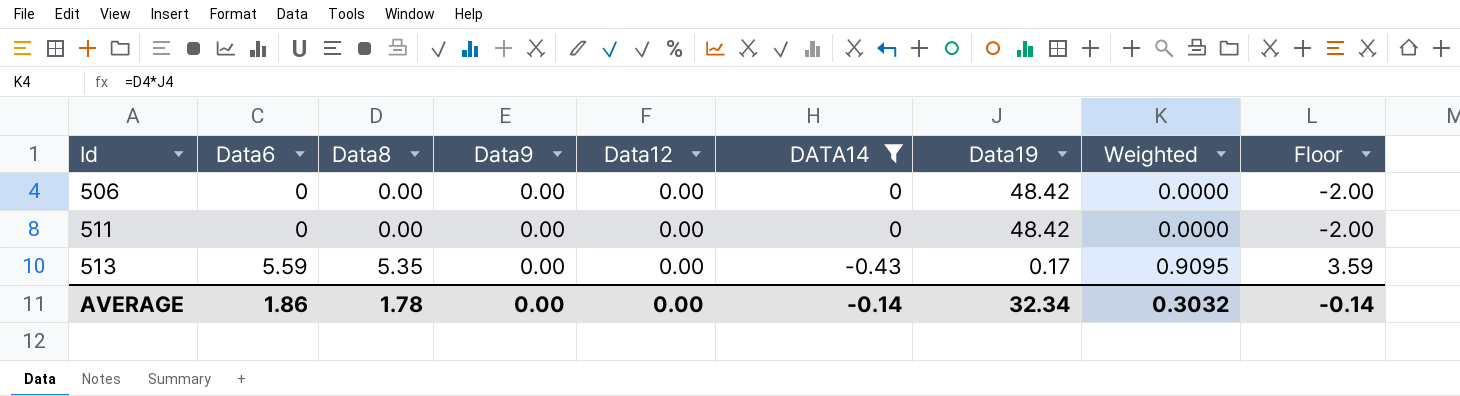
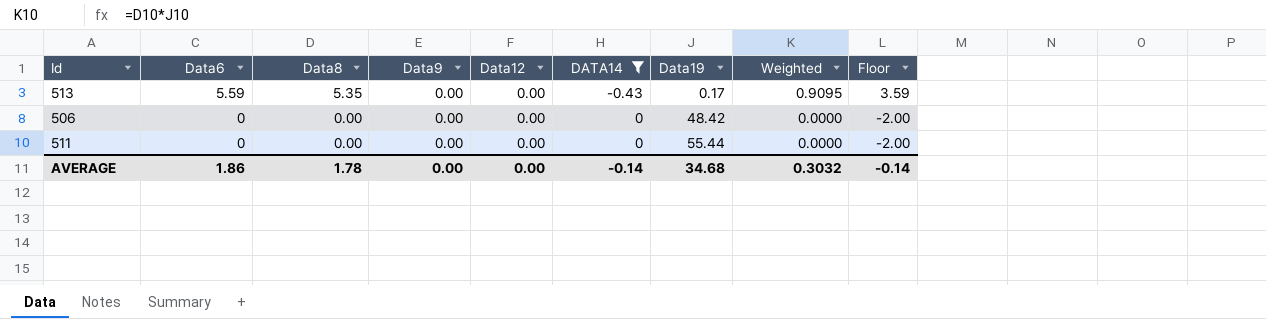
row order: Id ascending -> Data6 descending
511 | Data19: 48.42 -> 55.44
AVERAGE | Data19: 32.34 -> 34.68

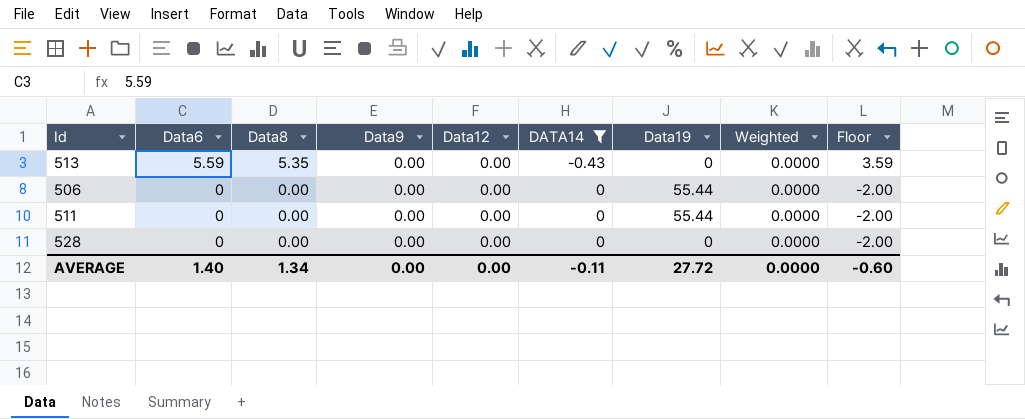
513 | Data19: 0.17 -> 0
513 | Weighted: 0.9095 -> 0.0000
506 | Data19: 48.42 -> 55.44
row 528: none -> 0 | 0.00 | 0.00 | 0.00 | 0 | 0 | 0.0000 | -2.00
AVERAGE | Data6: 1.86 -> 1.40
AVERAGE | Data8: 1.78 -> 1.34
AVERAGE | DATA14: -0.14 -> -0.11
AVERAGE | Data19: 34.68 -> 27.72
AVERAGE | Weighted: 0.3032 -> 0.0000
AVERAGE | Floor: -0.14 -> -0.60

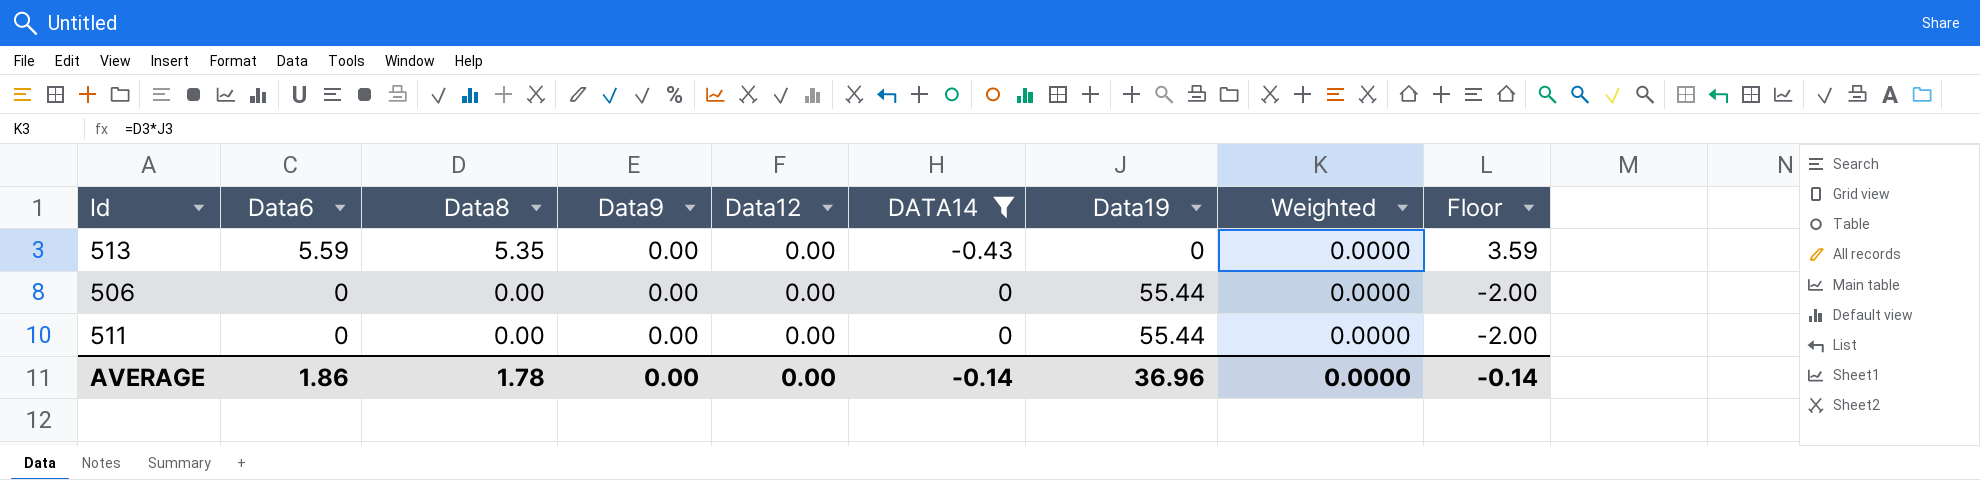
row 528: 0 | 0.00 | 0.00 | 0.00 | 0 | 0 | 0.0000 | -2.00 -> none
AVERAGE | Data6: 1.40 -> 1.86
AVERAGE | Data8: 1.34 -> 1.78
AVERAGE | DATA14: -0.11 -> -0.14
AVERAGE | Data19: 27.72 -> 36.96
AVERAGE | Floor: -0.60 -> -0.14

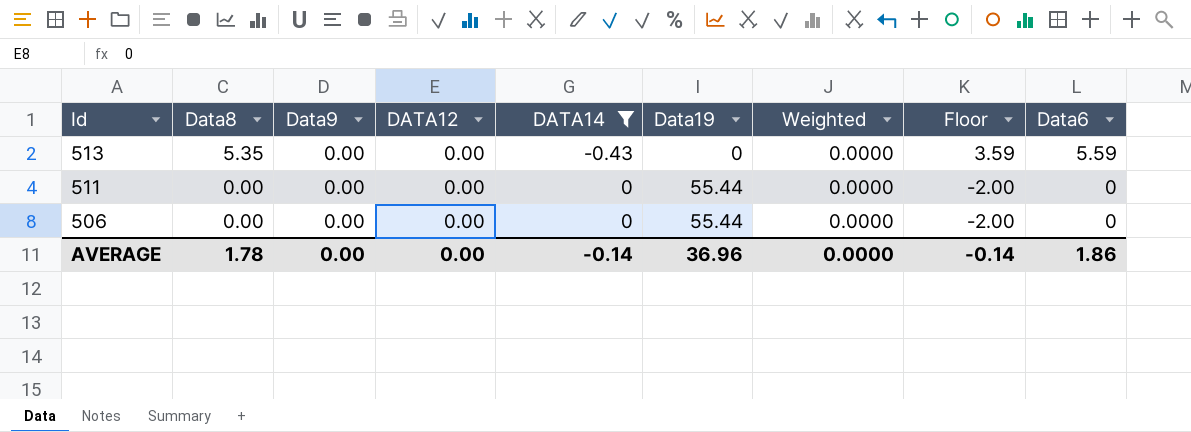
row order: Data6 descending -> Id descending
column name: Data12 -> DATA12
column Data6 | position: 2 -> 9

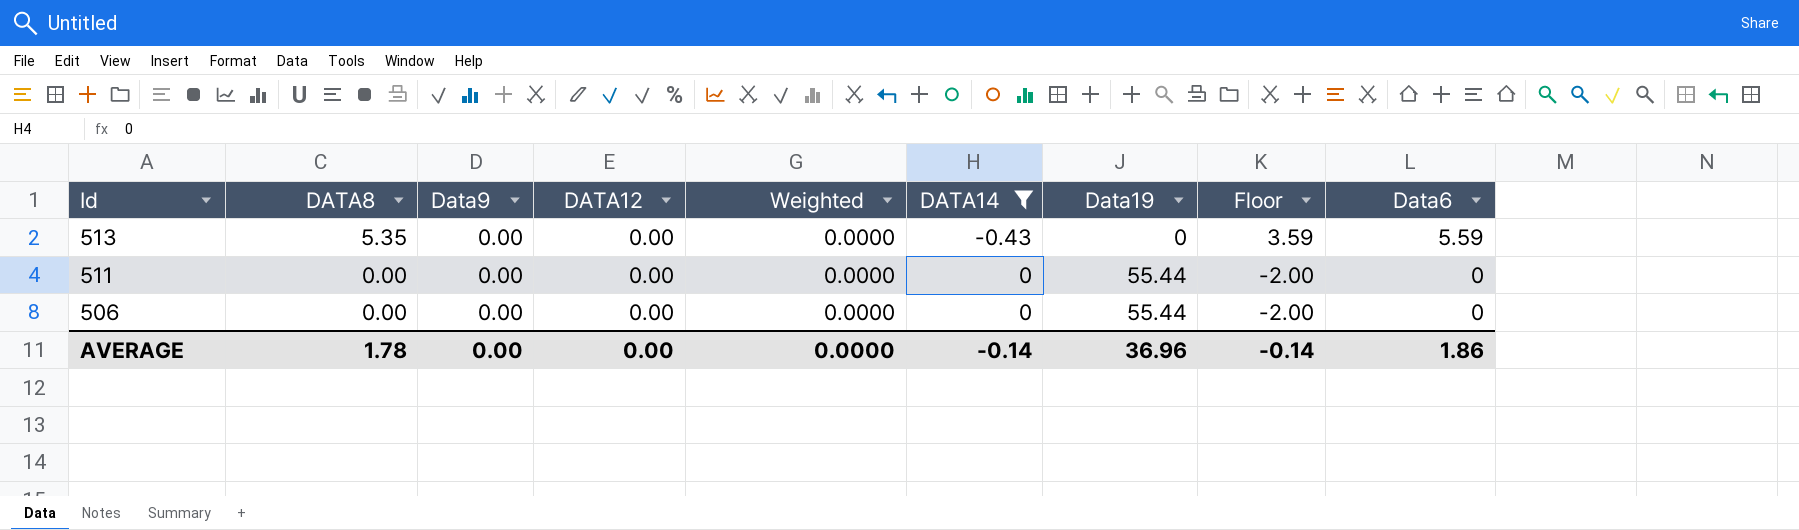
column name: Data8 -> DATA8
column Weighted | position: 7 -> 5

